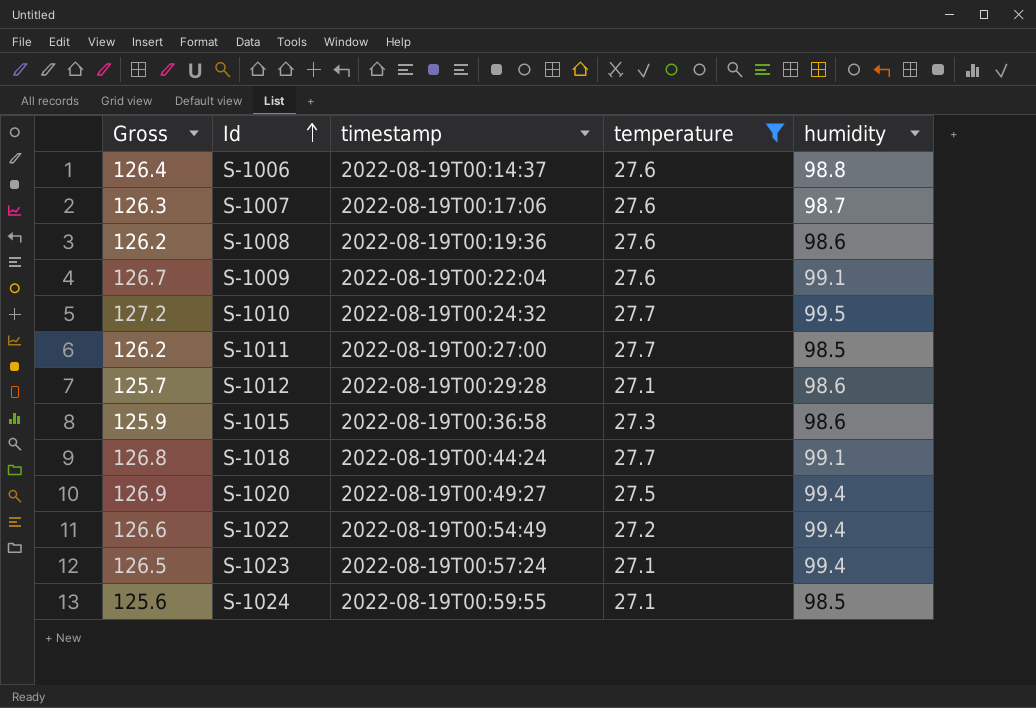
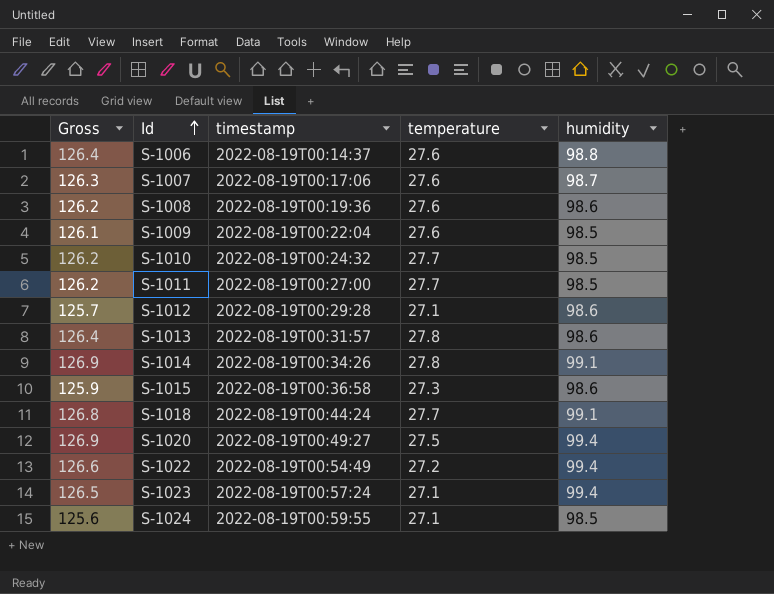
filter: temperature != 27.8 -> none
S-1009 | Gross: 126.7 -> 126.1
S-1009 | humidity: 99.1 -> 98.5
S-1010 | Gross: 127.2 -> 126.2
S-1010 | humidity: 99.5 -> 98.5

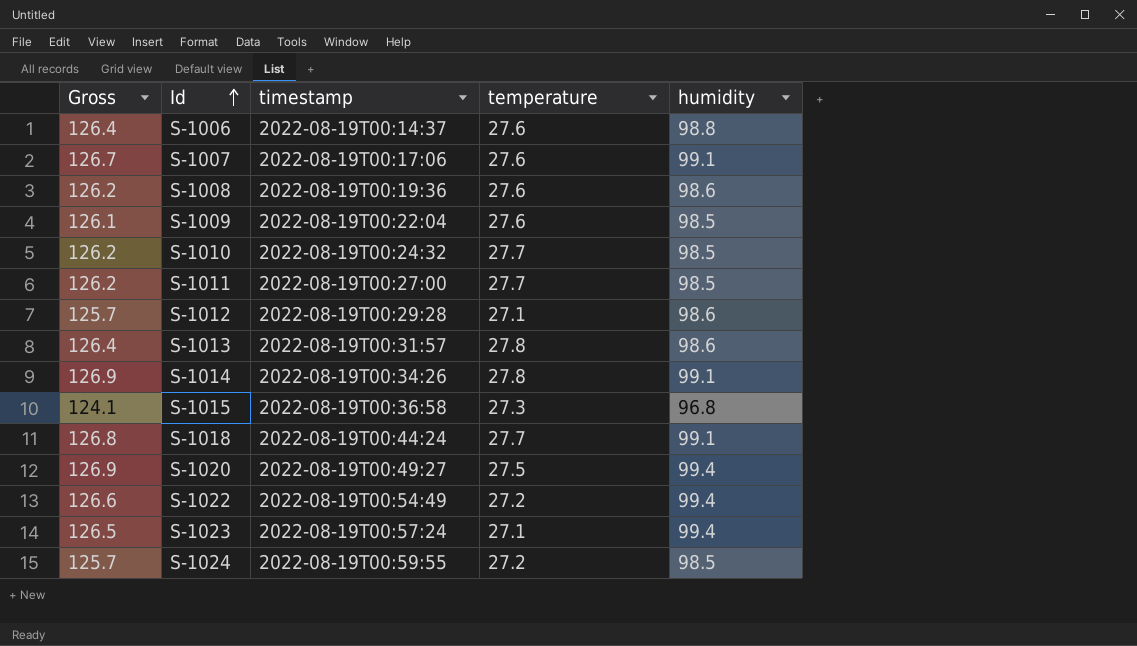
S-1007 | Gross: 126.3 -> 126.7
S-1007 | humidity: 98.7 -> 99.1
S-1015 | Gross: 125.9 -> 124.1
S-1015 | humidity: 98.6 -> 96.8
S-1024 | Gross: 125.6 -> 125.7
S-1024 | temperature: 27.1 -> 27.2

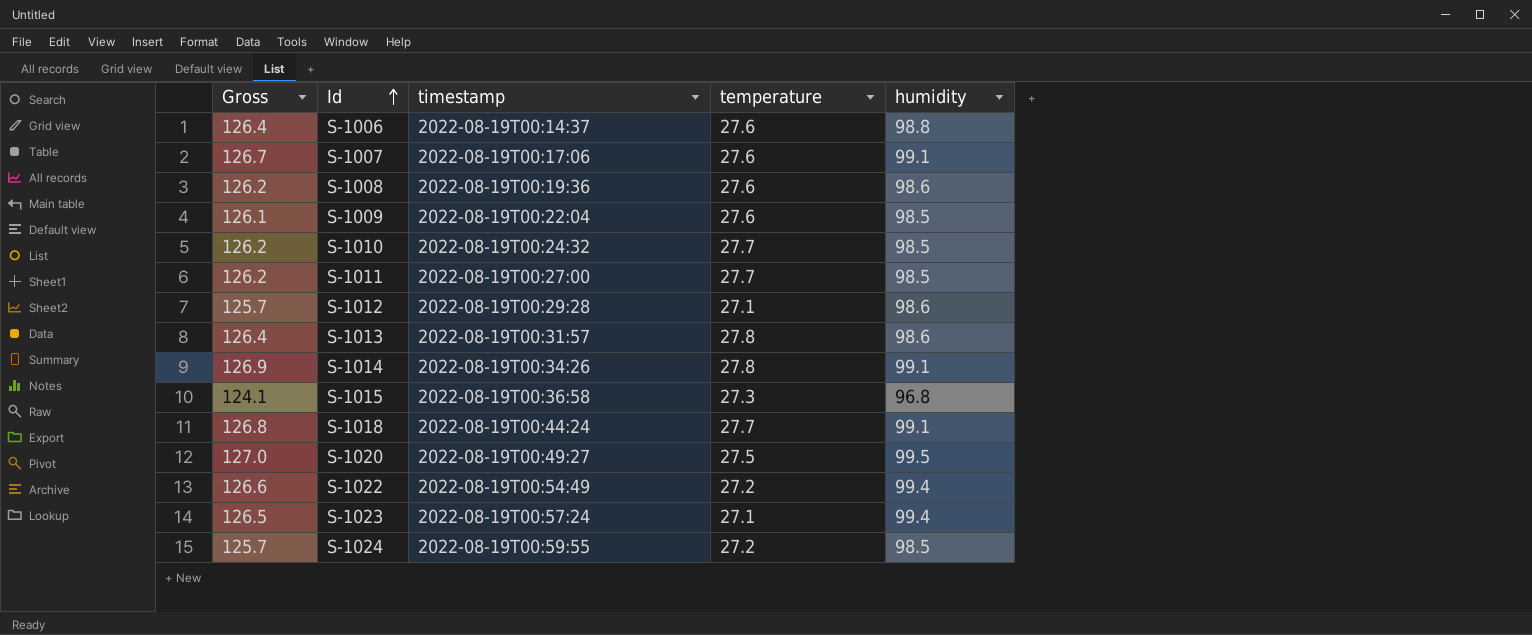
S-1020 | Gross: 126.9 -> 127.0
S-1020 | humidity: 99.4 -> 99.5

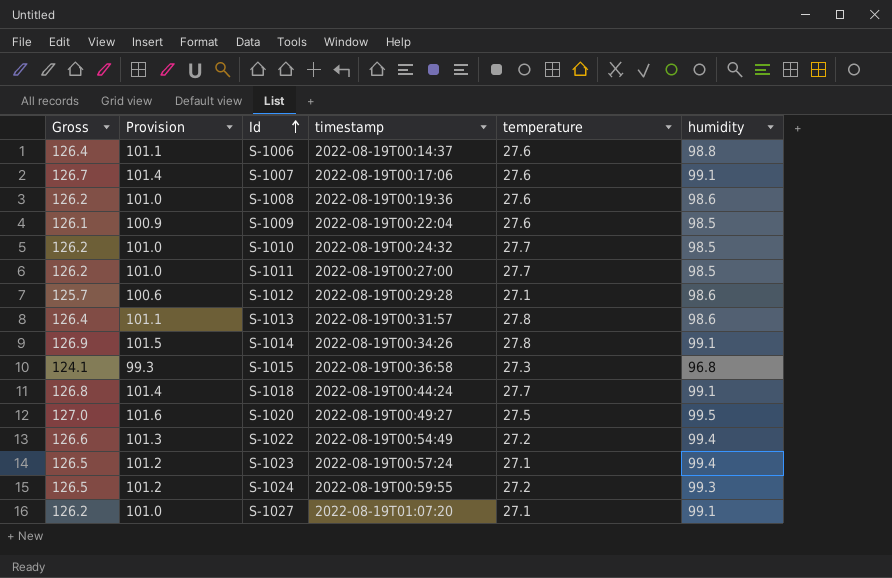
column Provision | formula: none -> [Gross] * 0.8
S-1024 | Gross: 125.7 -> 126.5
S-1024 | humidity: 98.5 -> 99.3
row S-1027: none -> 126.2 | 101.0 | 2022-08-19T01:07:20 | 27.1 | 99.1

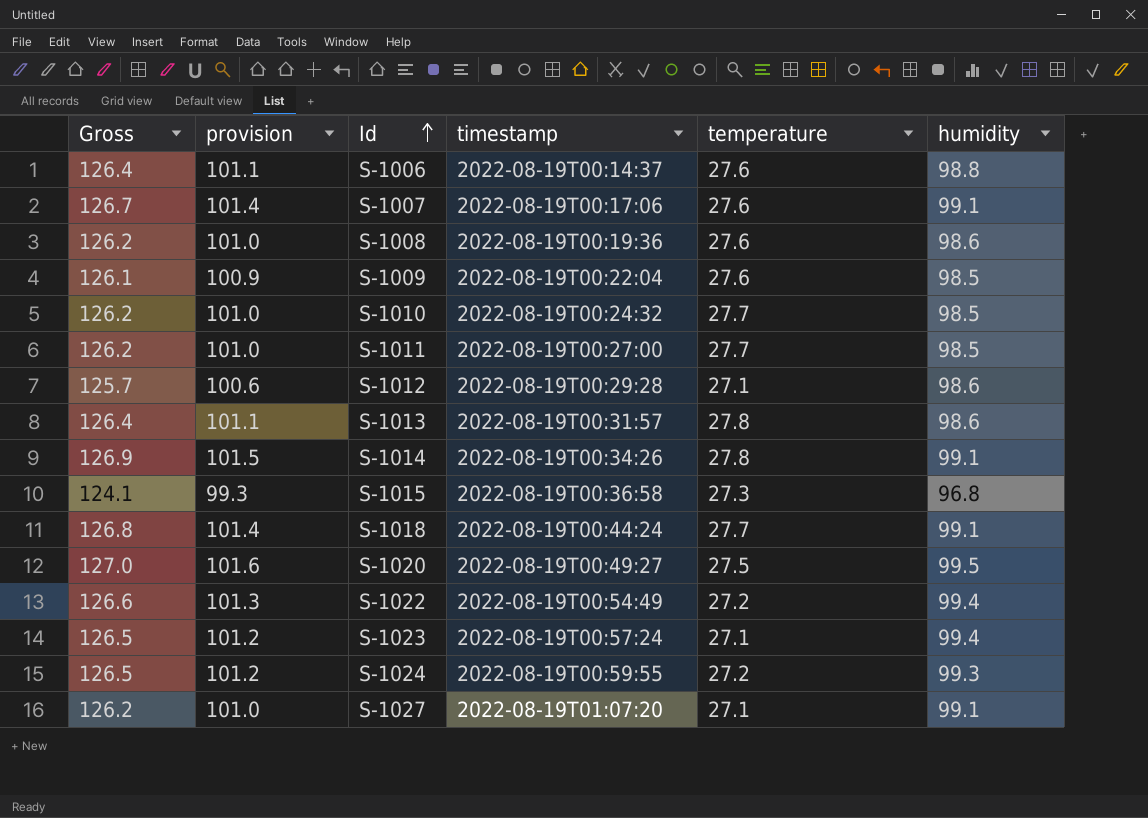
column name: Provision -> provision

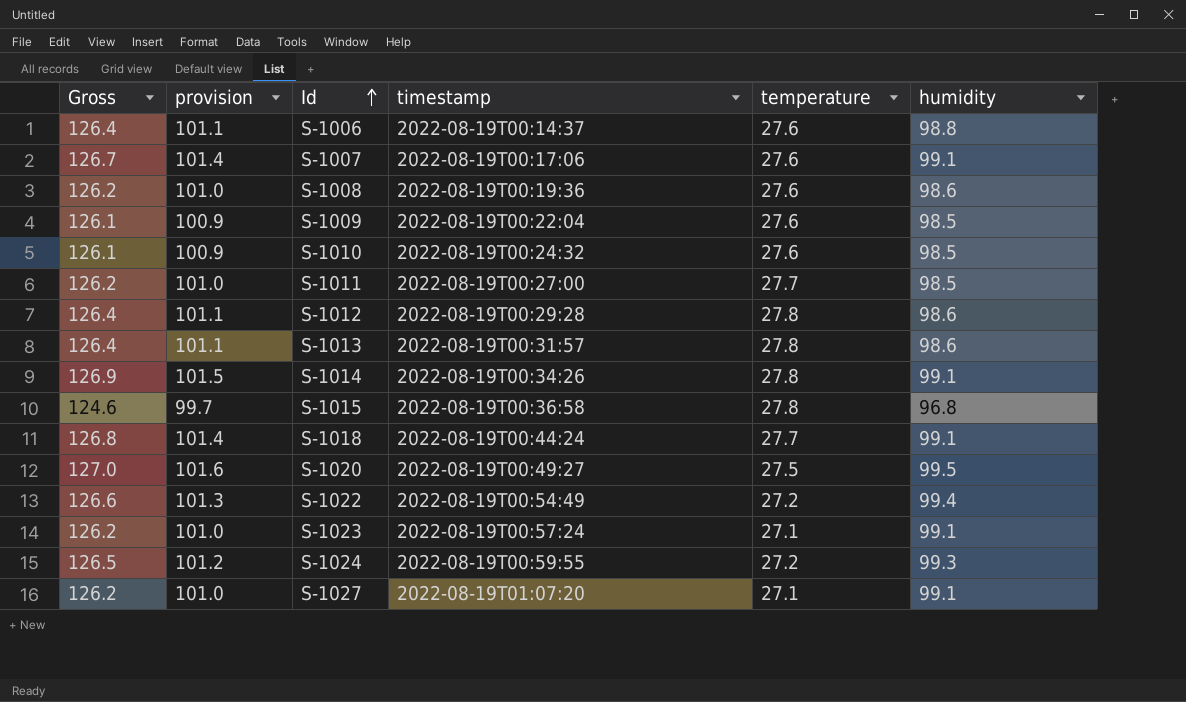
S-1010 | Gross: 126.2 -> 126.1
S-1010 | provision: 101.0 -> 100.9
S-1010 | temperature: 27.7 -> 27.6
S-1012 | Gross: 125.7 -> 126.4
S-1012 | provision: 100.6 -> 101.1
S-1012 | temperature: 27.1 -> 27.8
S-1015 | Gross: 124.1 -> 124.6
S-1015 | provision: 99.3 -> 99.7
S-1015 | temperature: 27.3 -> 27.8
S-1023 | Gross: 126.5 -> 126.2
S-1023 | provision: 101.2 -> 101.0
S-1023 | humidity: 99.4 -> 99.1

